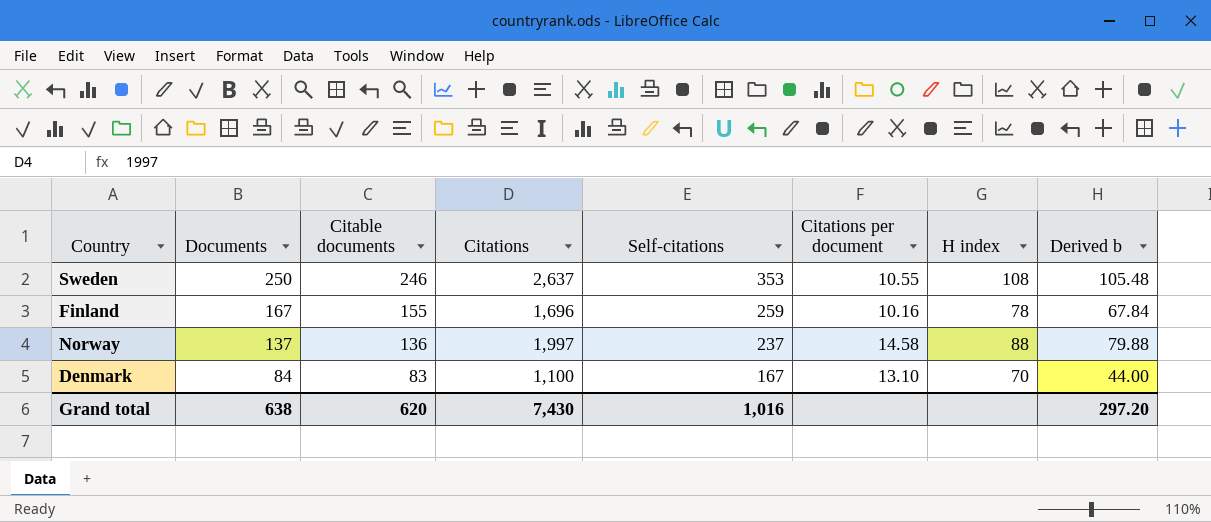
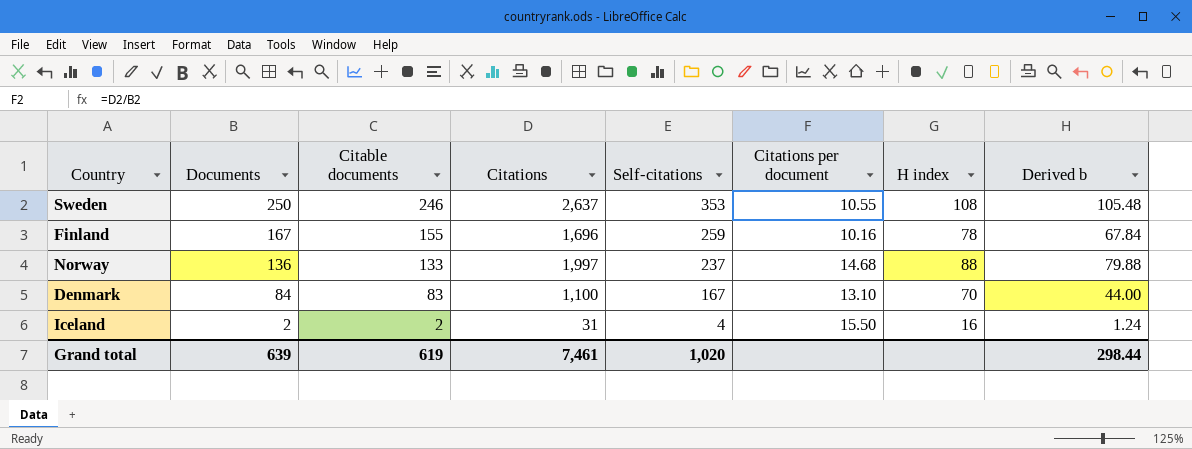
Norway | Documents: 137 -> 136
Norway | Citable documents: 136 -> 133
Norway | Citations per document: 14.58 -> 14.68
row Iceland: none -> 2 | 2 | 31 | 4 | 15.50 | 16 | 1.24
Grand total | Documents: 638 -> 639
Grand total | Citable documents: 620 -> 619
Grand total | Citations: 7,430 -> 7,461
Grand total | Self-citations: 1,016 -> 1,020
Grand total | Derived b: 297.20 -> 298.44

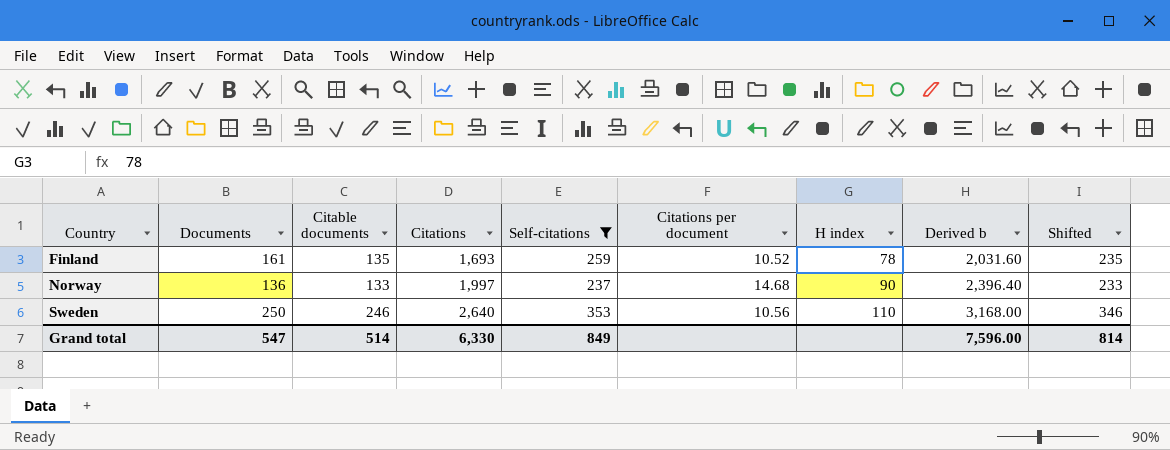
filter: none -> Self-citations >= 237
row order: Documents descending -> Country ascending
column Derived b | formula: [Citations] * 0.04 -> [Citations] * 1.2
column Shifted | formula: none -> [Citable documents] + 100
Finland | Documents: 167 -> 161
Finland | Citable documents: 155 -> 135
Finland | Citations: 1,696 -> 1,693
Finland | Citations per document: 10.16 -> 10.52
Norway | H index: 88 -> 90
Sweden | Citations: 2,637 -> 2,640
Sweden | Citations per document: 10.55 -> 10.56
Sweden | H index: 108 -> 110
Grand total | Documents: 639 -> 547
Grand total | Citable documents: 619 -> 514
Grand total | Citations: 7,461 -> 6,330
Grand total | Self-citations: 1,020 -> 849
Grand total | Derived b: 298.44 -> 7,596.00

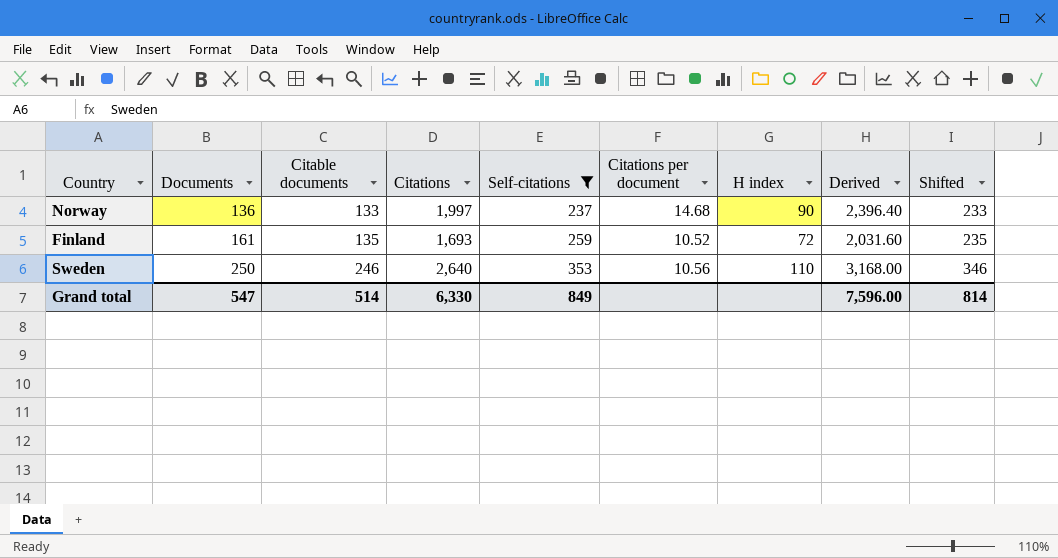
row order: Country ascending -> Documents ascending
column name: Derived b -> Derived
Finland | H index: 78 -> 72

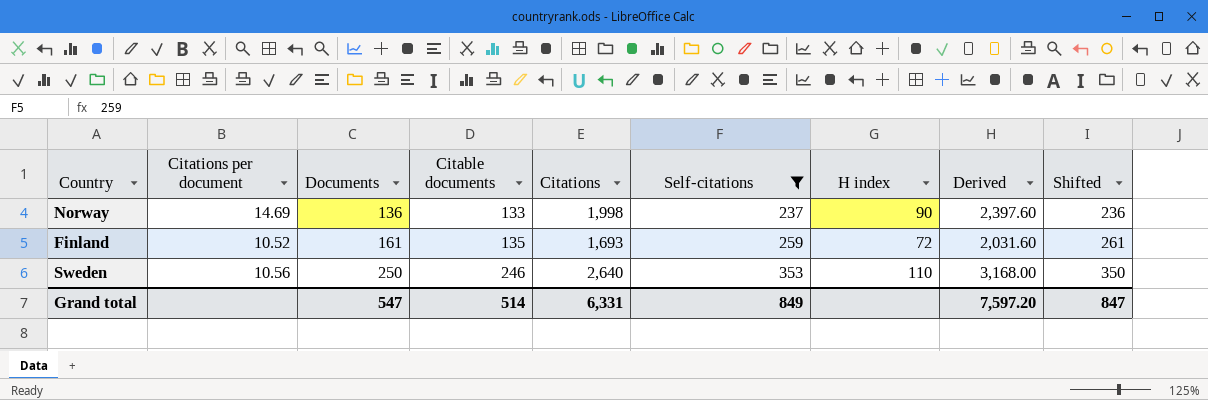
column Citations per document | position: 6 -> 2
column Shifted | formula: [Citable documents] + 100 -> [Documents] + 100
Norway | Citations per document: 14.68 -> 14.69
Norway | Citations: 1,997 -> 1,998
Norway | Derived: 2,396.40 -> 2,397.60
Grand total | Citations: 6,330 -> 6,331
Grand total | Derived: 7,596.00 -> 7,597.20
Grand total | Shifted: 814 -> 847

